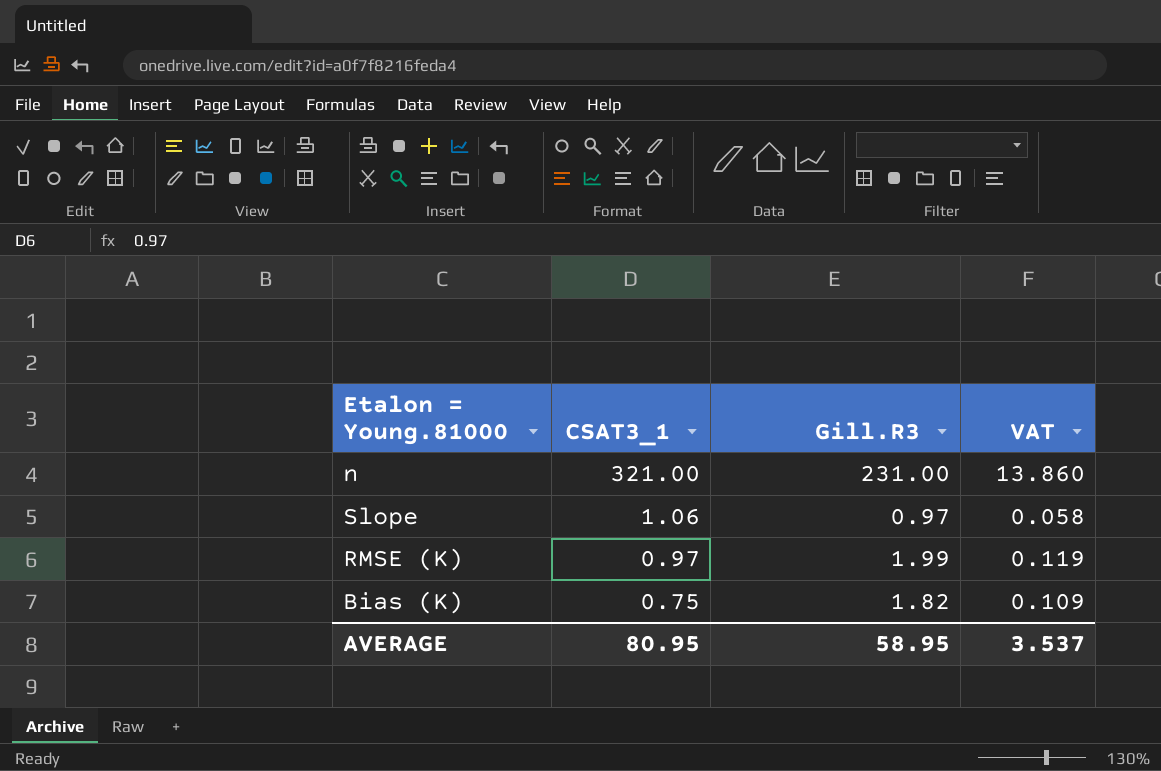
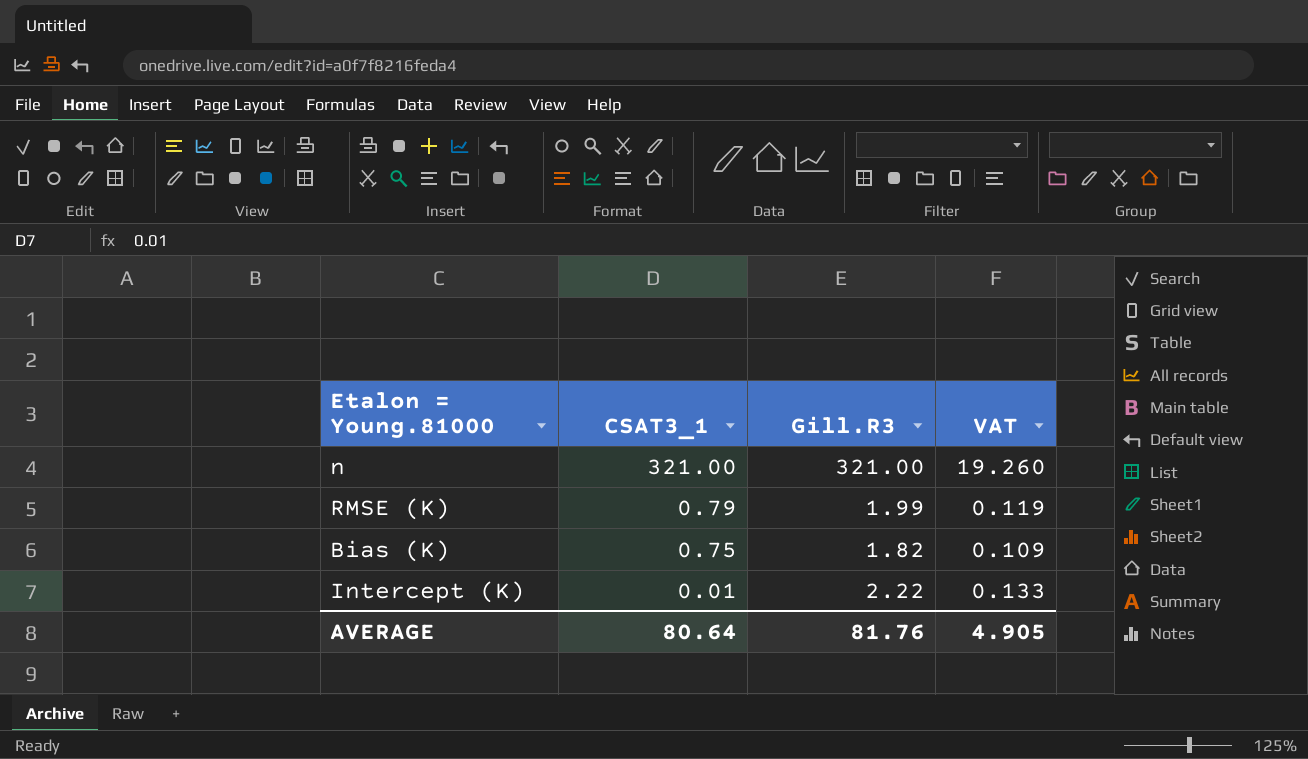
row Slope: 1.06 | 0.97 | 0.058 -> none
n | Gill.R3: 231.00 -> 321.00
n | VAT: 13.860 -> 19.260
RMSE (K) | CSAT3_1: 0.97 -> 0.79
row Intercept (K): none -> 0.01 | 2.22 | 0.133
AVERAGE | CSAT3_1: 80.95 -> 80.64
AVERAGE | Gill.R3: 58.95 -> 81.76
AVERAGE | VAT: 3.537 -> 4.905

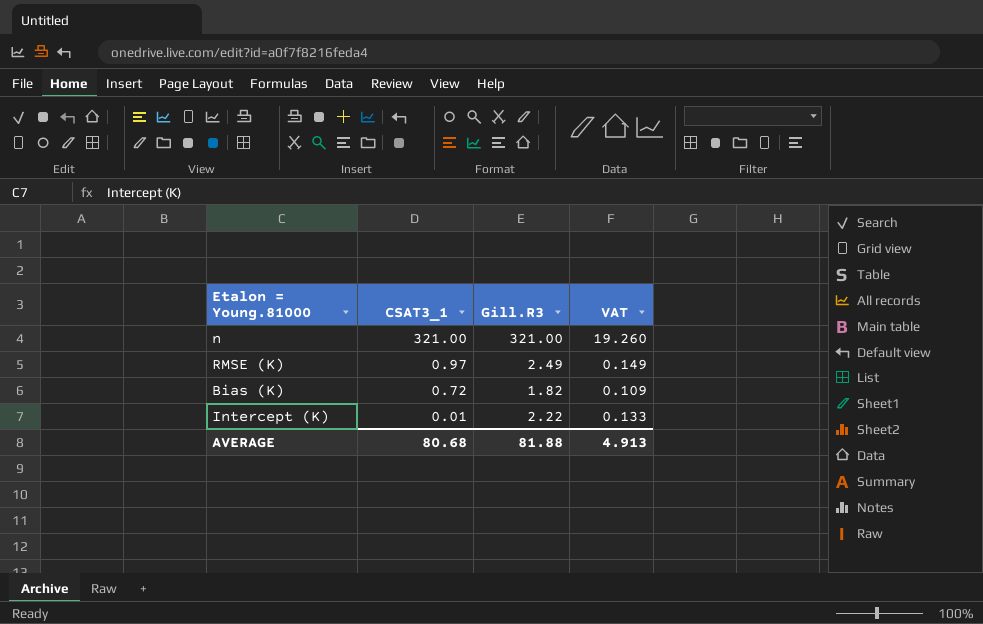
RMSE (K) | CSAT3_1: 0.79 -> 0.97
RMSE (K) | Gill.R3: 1.99 -> 2.49
RMSE (K) | VAT: 0.119 -> 0.149
Bias (K) | CSAT3_1: 0.75 -> 0.72
AVERAGE | CSAT3_1: 80.64 -> 80.68
AVERAGE | Gill.R3: 81.76 -> 81.88
AVERAGE | VAT: 4.905 -> 4.913

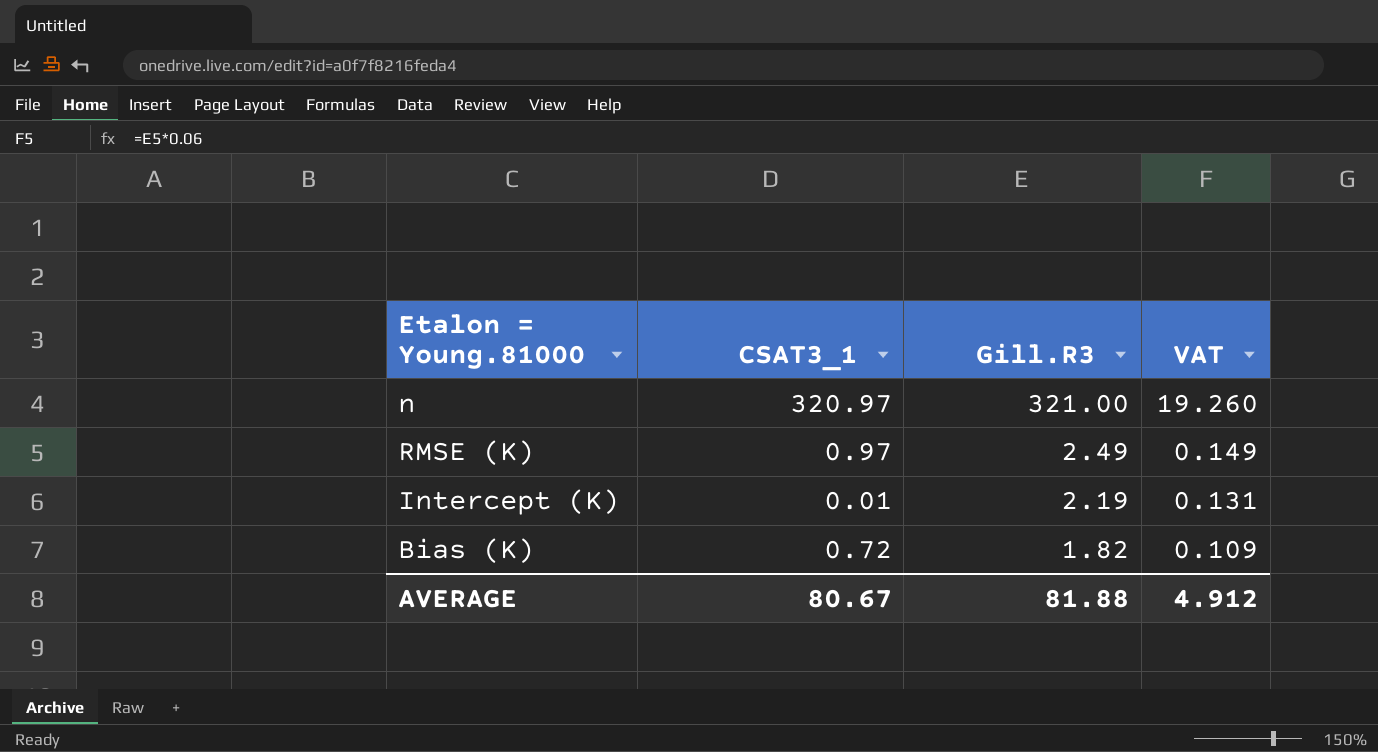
row order: CSAT3_1 descending -> Gill.R3 descending
n | CSAT3_1: 321.00 -> 320.97
Intercept (K) | Gill.R3: 2.22 -> 2.19
Intercept (K) | VAT: 0.133 -> 0.131
AVERAGE | CSAT3_1: 80.68 -> 80.67
AVERAGE | VAT: 4.913 -> 4.912

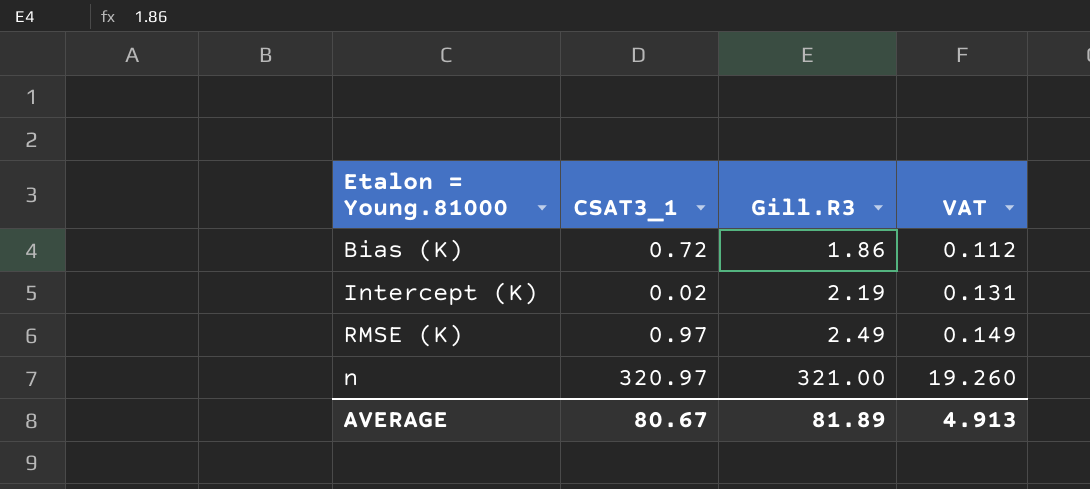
row order: Gill.R3 descending -> Gill.R3 ascending
Bias (K) | Gill.R3: 1.82 -> 1.86
Bias (K) | VAT: 0.109 -> 0.112
Intercept (K) | CSAT3_1: 0.01 -> 0.02
AVERAGE | Gill.R3: 81.88 -> 81.89
AVERAGE | VAT: 4.912 -> 4.913

